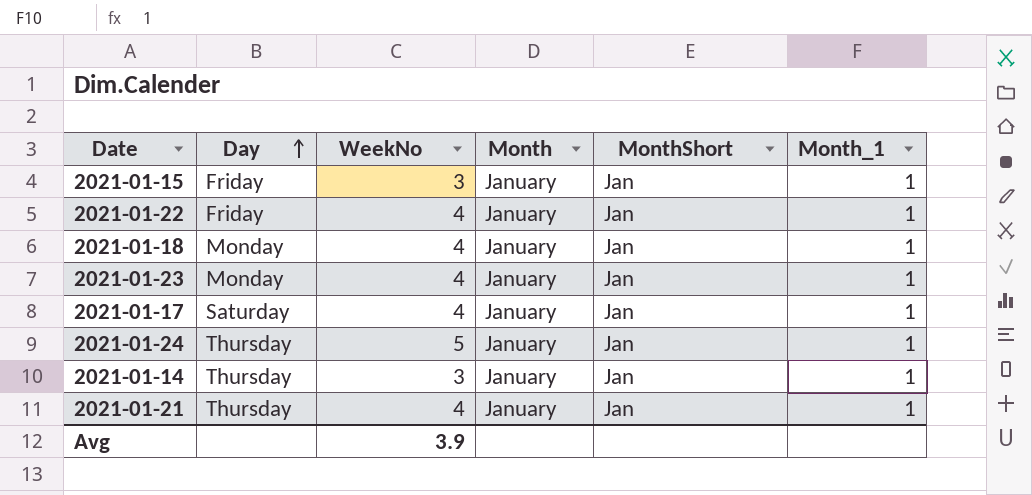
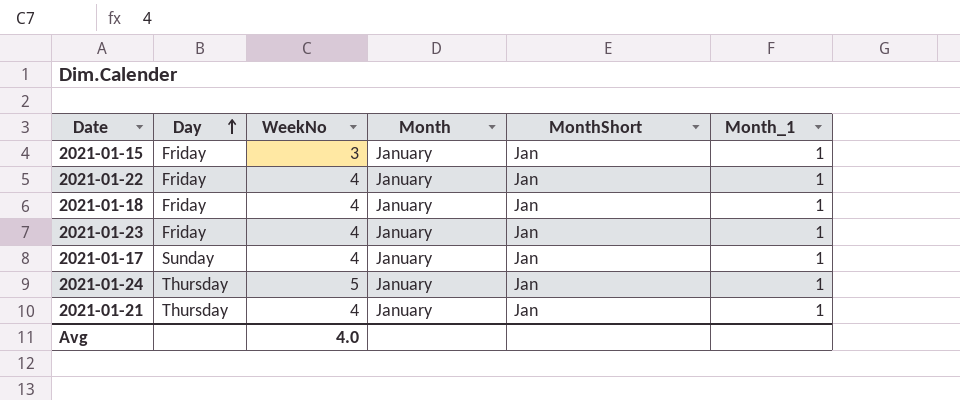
row 2021-01-14: Thursday | 3 | January | Jan | 1 -> none
2021-01-18 | Day: Monday -> Friday
2021-01-23 | Day: Monday -> Friday
2021-01-17 | Day: Saturday -> Sunday
Avg | WeekNo: 3.9 -> 4.0

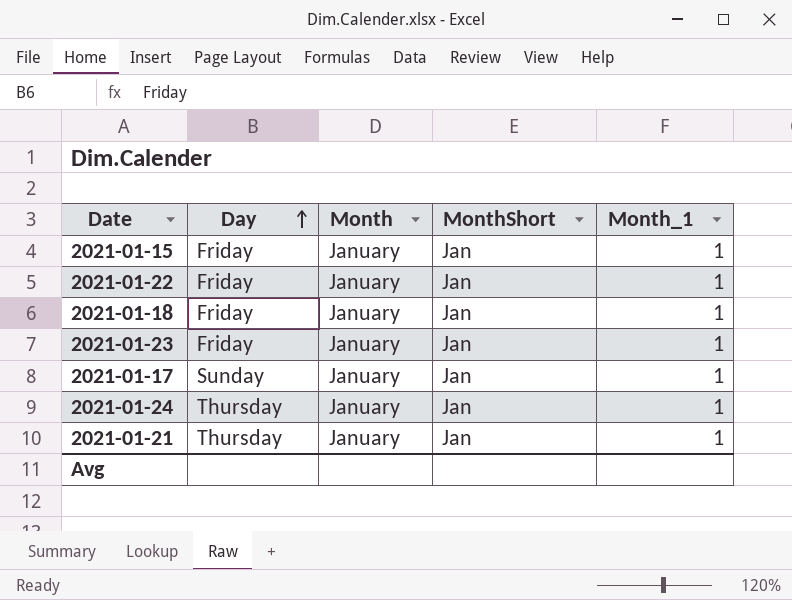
column WeekNo | position: 3 -> none

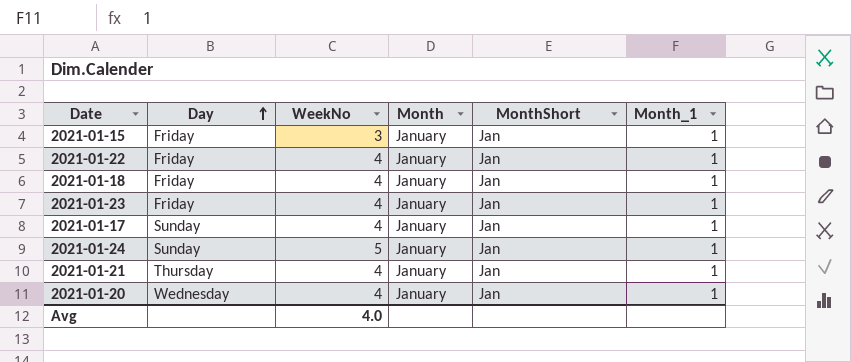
column WeekNo | position: none -> 3
2021-01-24 | Day: Thursday -> Sunday
row 2021-01-20: none -> Wednesday | 4 | January | Jan | 1

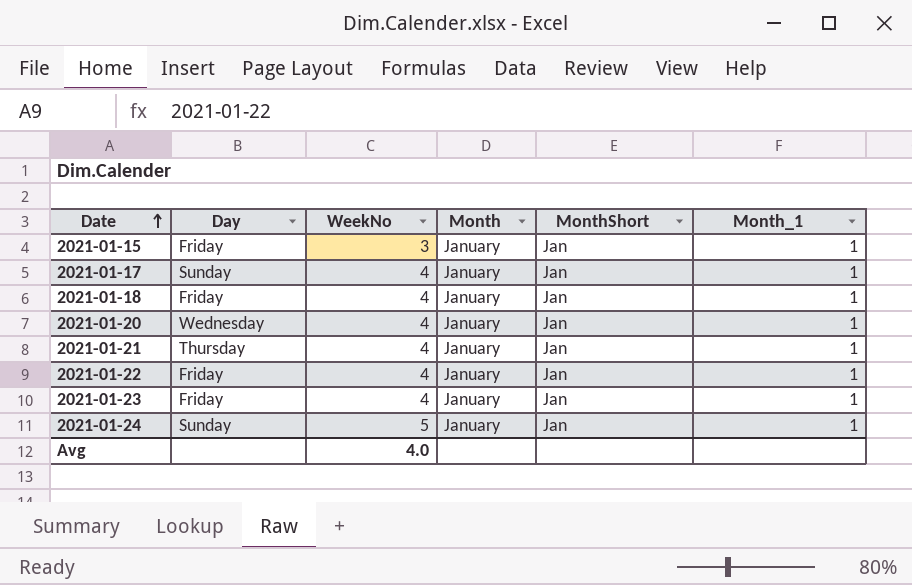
row order: Day ascending -> Date ascending

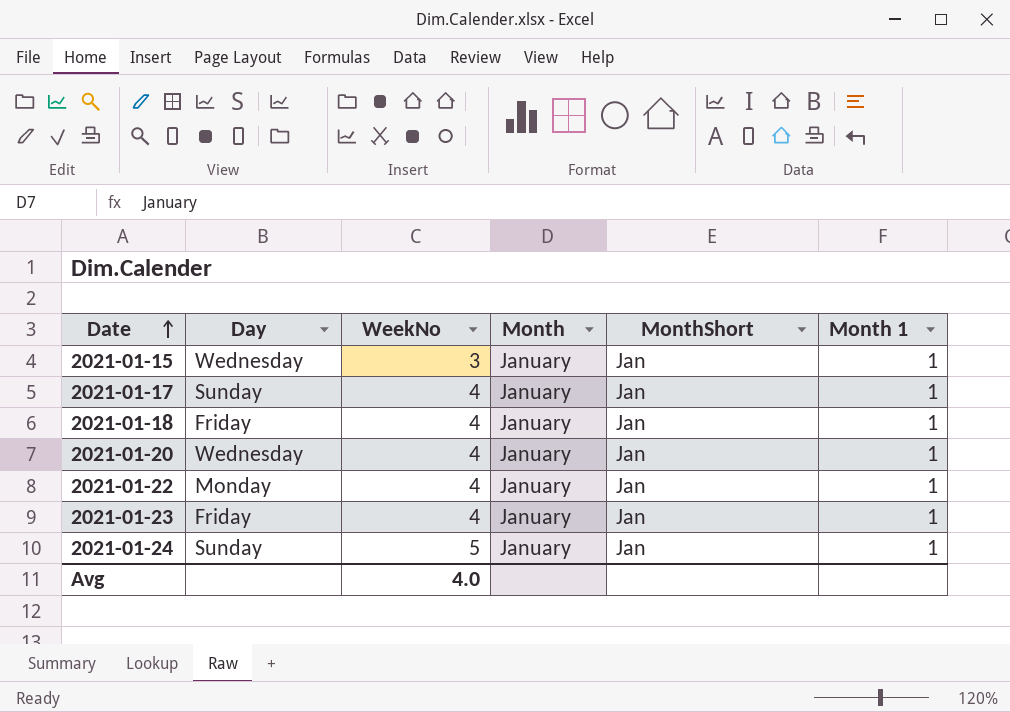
column name: Month_1 -> Month 1
row 2021-01-21: Thursday | 4 | January | Jan | 1 -> none
2021-01-15 | Day: Friday -> Wednesday
2021-01-22 | Day: Friday -> Monday

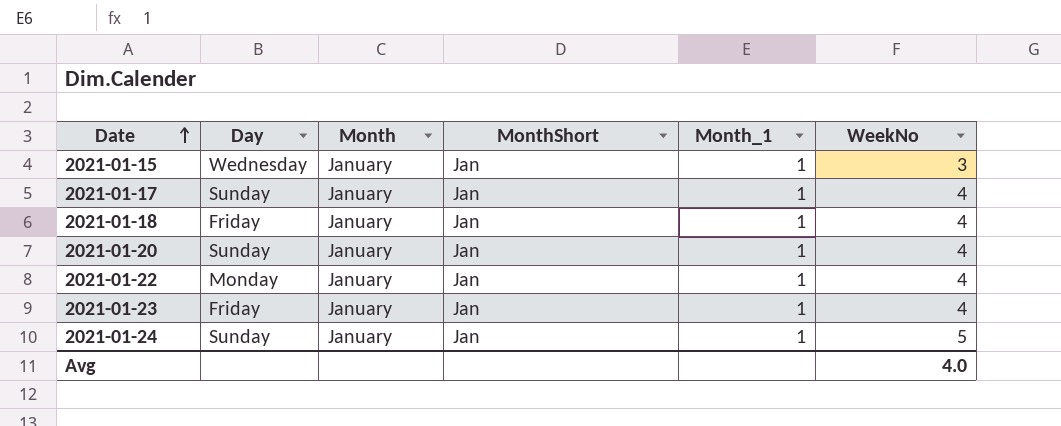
column name: Month 1 -> Month_1
column WeekNo | position: 3 -> 6
2021-01-20 | Day: Wednesday -> Sunday

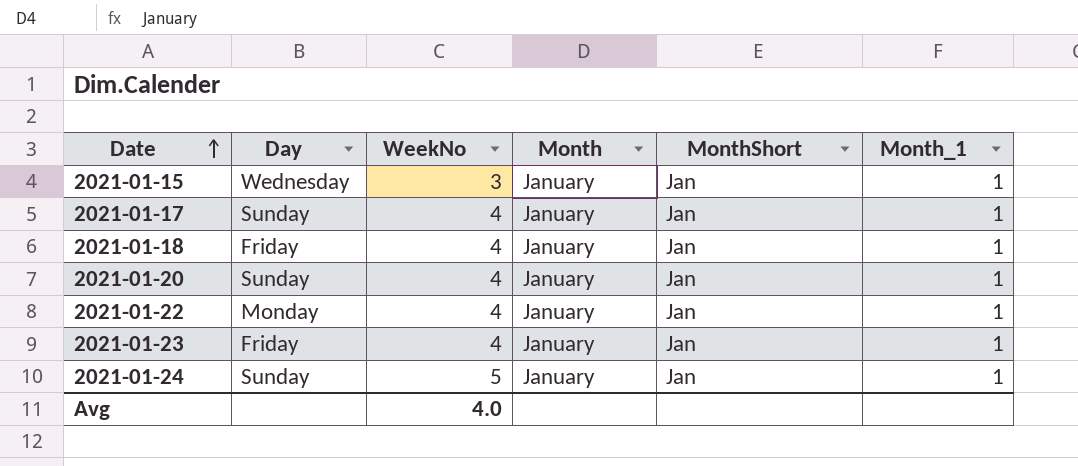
column WeekNo | position: 6 -> 3

